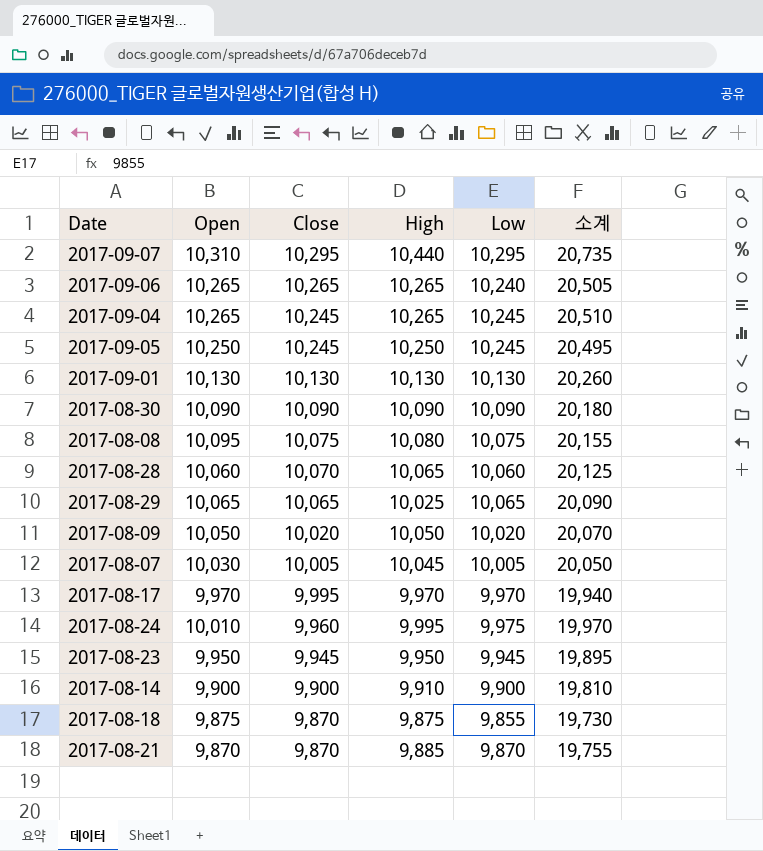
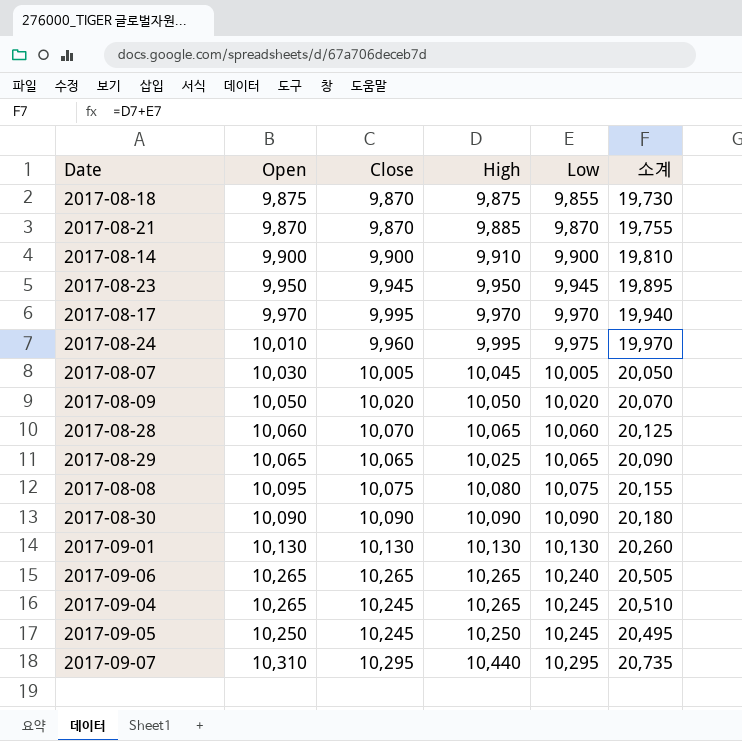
row order: Close descending -> Low ascending

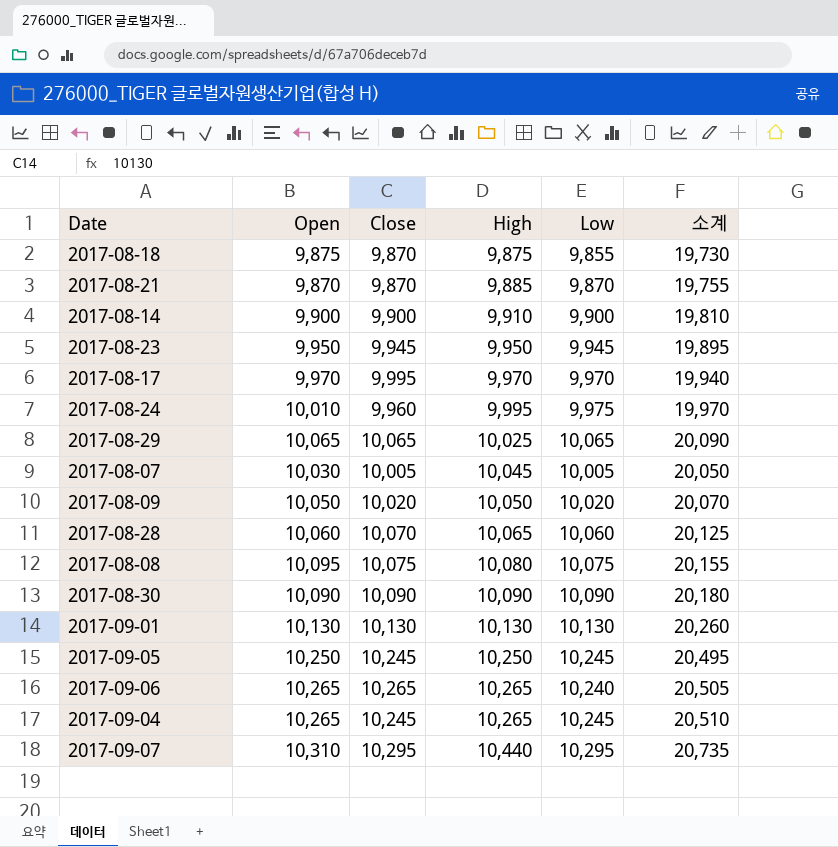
row order: Low ascending -> High ascending

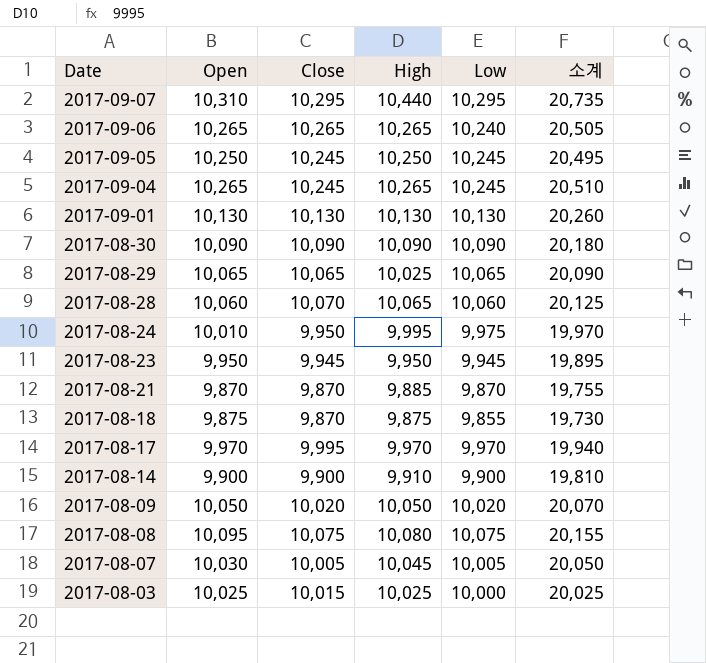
row order: High ascending -> Date descending
2017-08-24 | Close: 9,960 -> 9,950
row 2017-08-03: none -> 10,025 | 10,015 | 10,025 | 10,000 | 20,025

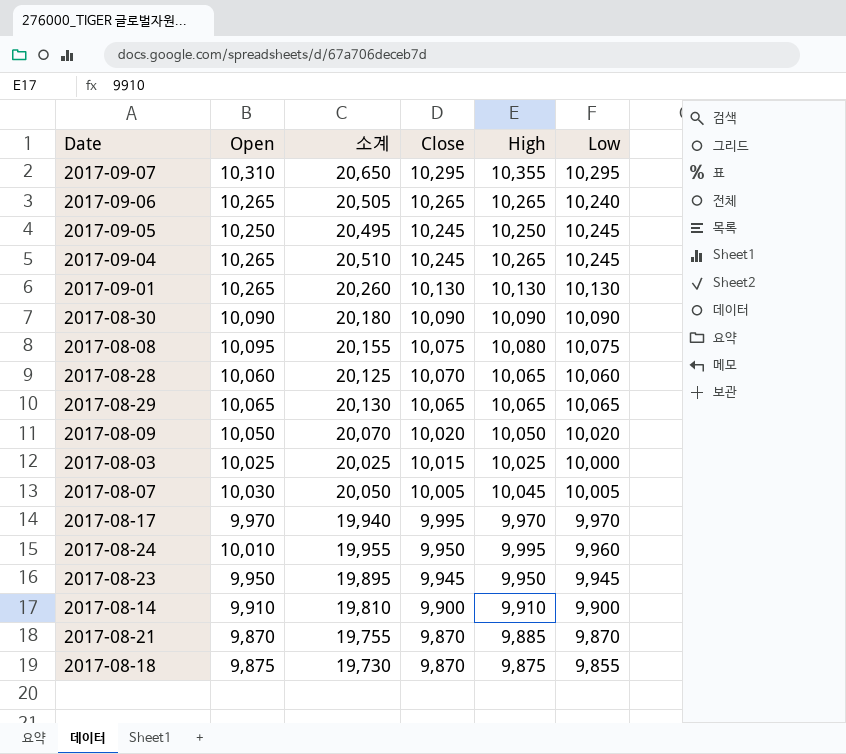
row order: Date descending -> Close descending
column 소계 | position: 6 -> 3
2017-09-07 | 소계: 20,735 -> 20,650
2017-09-07 | High: 10,440 -> 10,355
2017-09-01 | Open: 10,130 -> 10,265
2017-08-29 | 소계: 20,090 -> 20,130
2017-08-29 | High: 10,025 -> 10,065
2017-08-24 | 소계: 19,970 -> 19,955
2017-08-24 | Low: 9,975 -> 9,960
2017-08-14 | Open: 9,900 -> 9,910

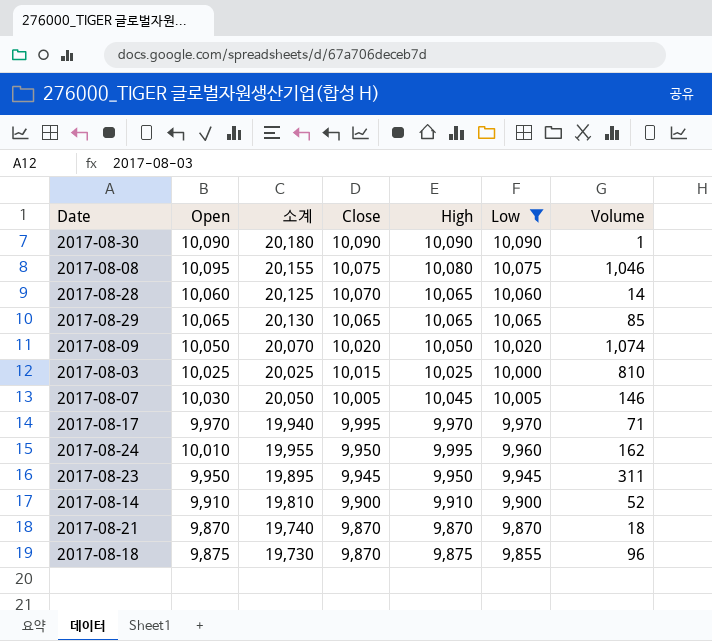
filter: none -> Low <= 10,090
column Volume | position: none -> 7
2017-08-21 | 소계: 19,755 -> 19,740
2017-08-21 | High: 9,885 -> 9,870

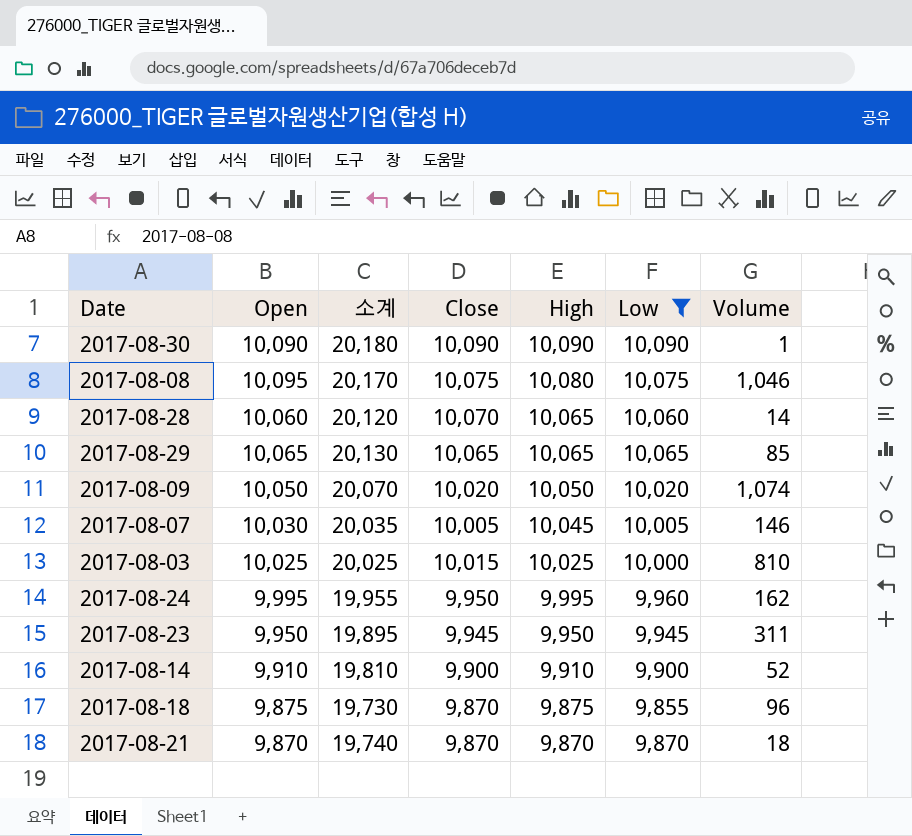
row order: Close descending -> High descending
column 소계 | formula: [High] + [Low] -> [Open] + [Low]
row 2017-08-17: 9,970 | 19,940 | 9,995 | 9,970 | 9,970 | 71 -> none
2017-08-24 | Open: 10,010 -> 9,995

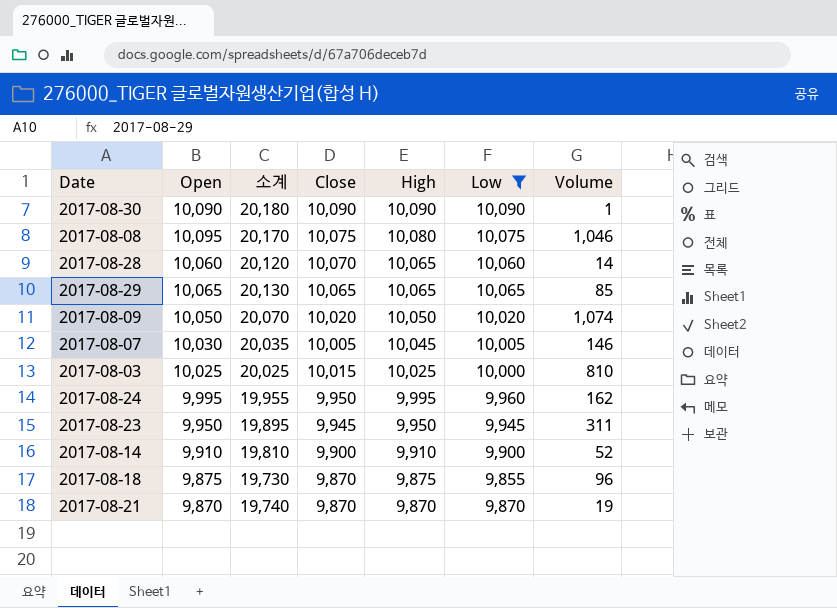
2017-08-21 | Volume: 18 -> 19

